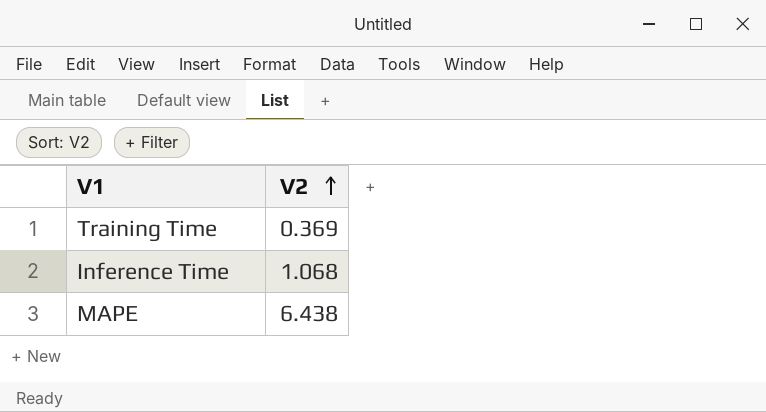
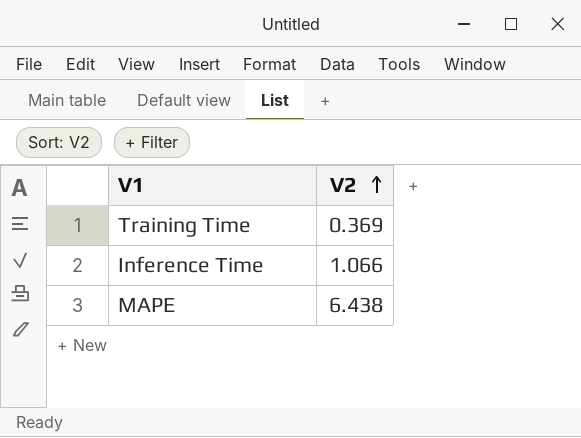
Inference Time | V2: 1.068 -> 1.066

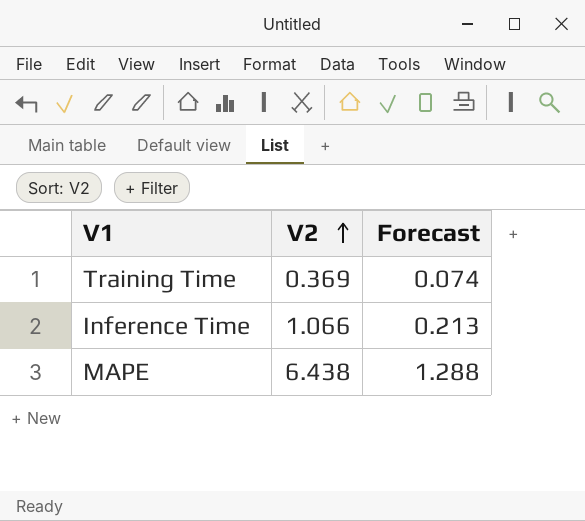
column Forecast | formula: none -> [V2] * 0.2

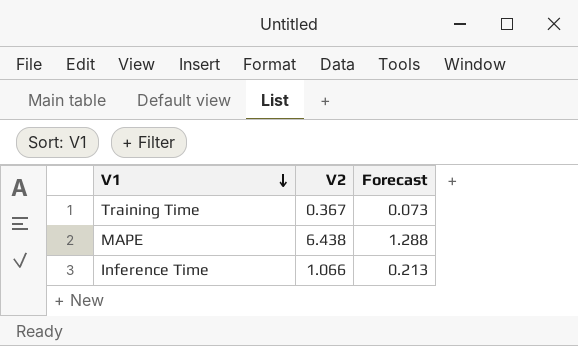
row order: V2 ascending -> V1 descending
Training Time | V2: 0.369 -> 0.367
Training Time | Forecast: 0.074 -> 0.073

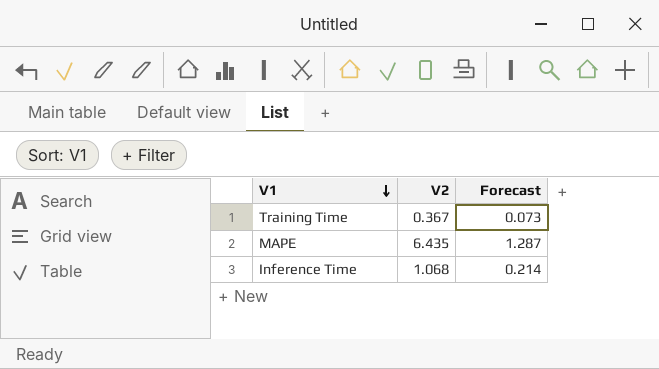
MAPE | V2: 6.438 -> 6.435
MAPE | Forecast: 1.288 -> 1.287
Inference Time | V2: 1.066 -> 1.068
Inference Time | Forecast: 0.213 -> 0.214

